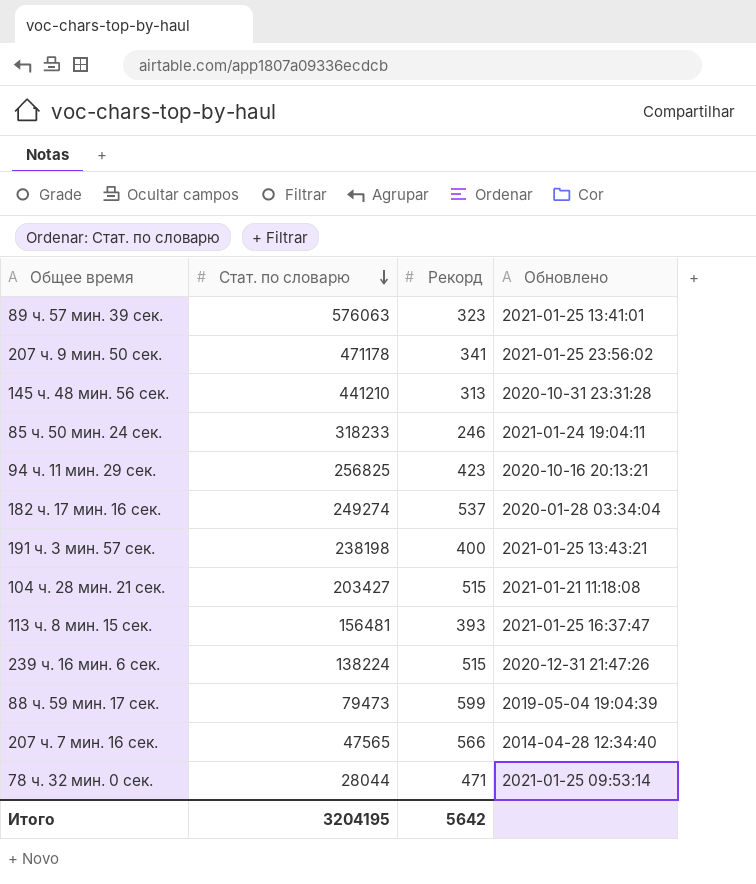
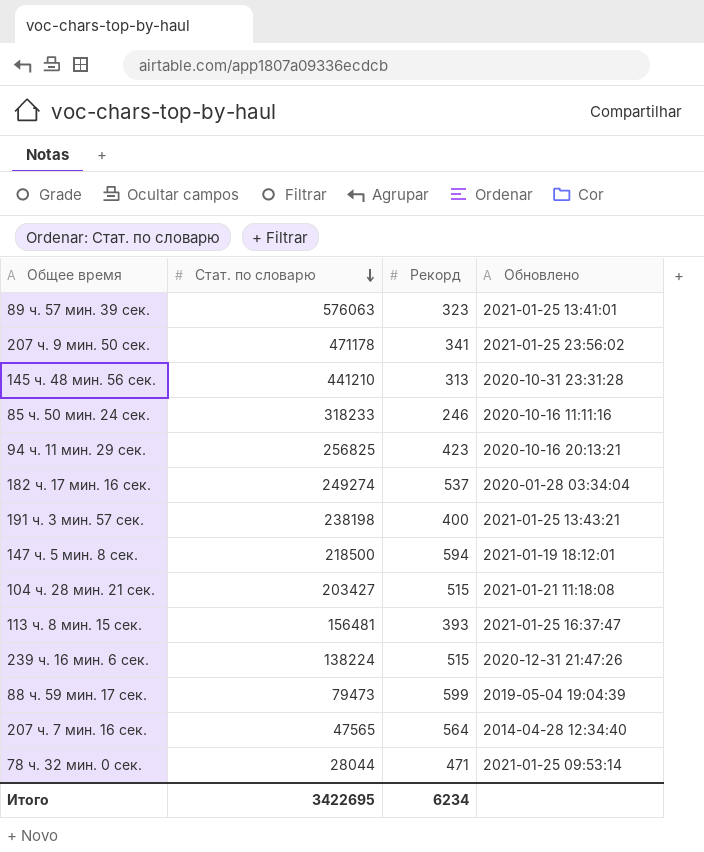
85 ч. 50 мин. 24 сек. | Обновлено: 2021-01-24 19:04:11 -> 2020-10-16 11:11:16
row 147 ч. 5 мин. 8 сек.: none -> 218500 | 594 | 2021-01-19 18:12:01
207 ч. 7 мин. 16 сек. | Рекорд: 566 -> 564
Итого | Стат. по словарю: 3204195 -> 3422695
Итого | Рекорд: 5642 -> 6234

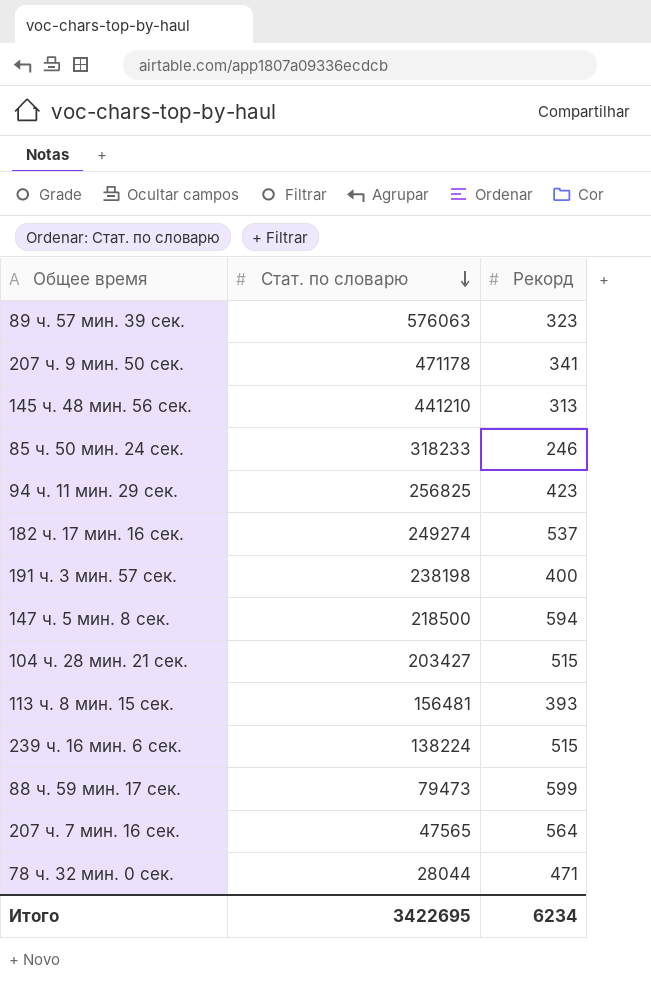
column Обновлено | position: 4 -> none

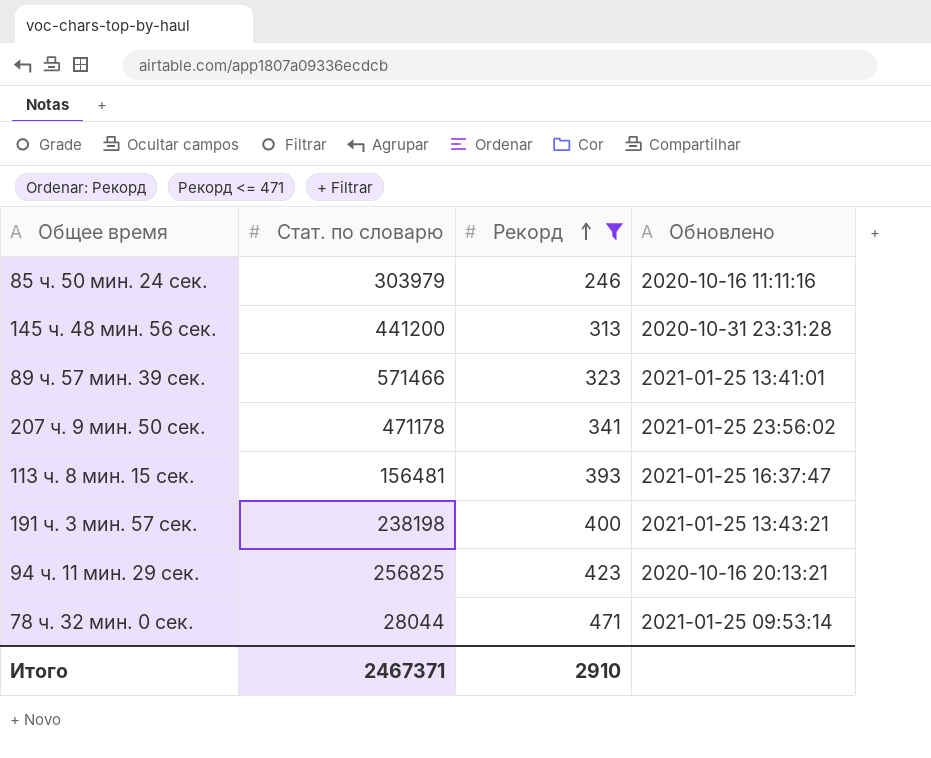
filter: none -> Рекорд <= 471
row order: Стат. по словарю descending -> Рекорд ascending
column Обновлено | position: none -> 4
85 ч. 50 мин. 24 сек. | Стат. по словарю: 318233 -> 303979
145 ч. 48 мин. 56 сек. | Стат. по словарю: 441210 -> 441200
89 ч. 57 мин. 39 сек. | Стат. по словарю: 576063 -> 571466
Итого | Стат. по словарю: 3422695 -> 2467371
Итого | Рекорд: 6234 -> 2910

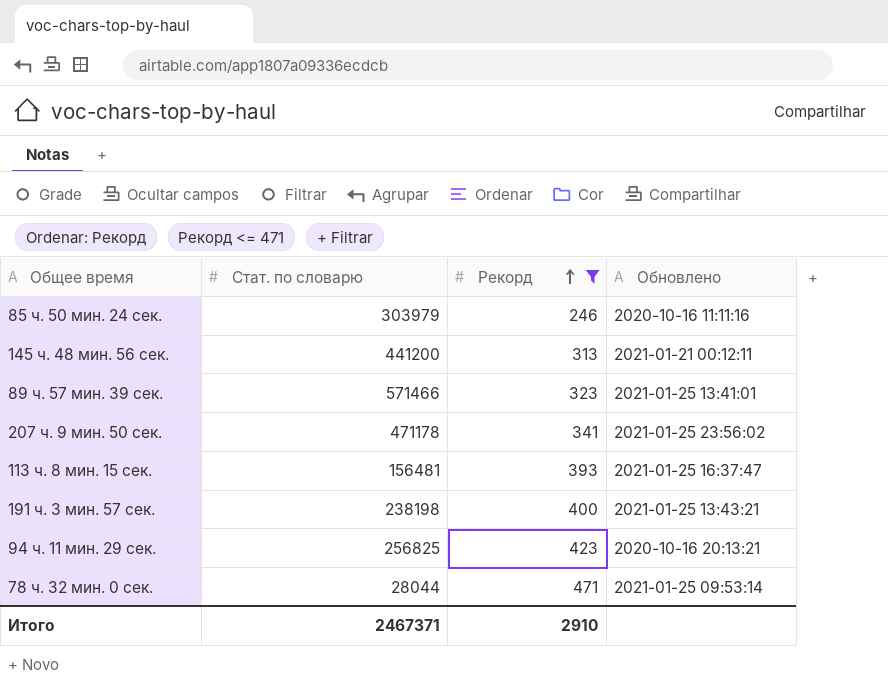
145 ч. 48 мин. 56 сек. | Обновлено: 2020-10-31 23:31:28 -> 2021-01-21 00:12:11

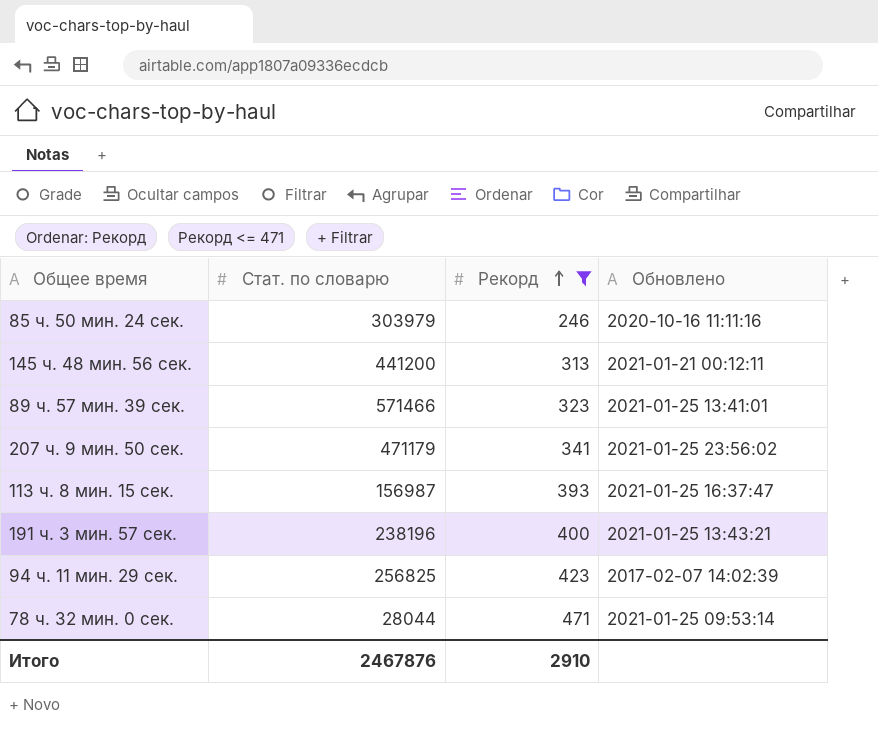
207 ч. 9 мин. 50 сек. | Стат. по словарю: 471178 -> 471179
113 ч. 8 мин. 15 сек. | Стат. по словарю: 156481 -> 156987
191 ч. 3 мин. 57 сек. | Стат. по словарю: 238198 -> 238196
94 ч. 11 мин. 29 сек. | Обновлено: 2020-10-16 20:13:21 -> 2017-02-07 14:02:39
Итого | Стат. по словарю: 2467371 -> 2467876

